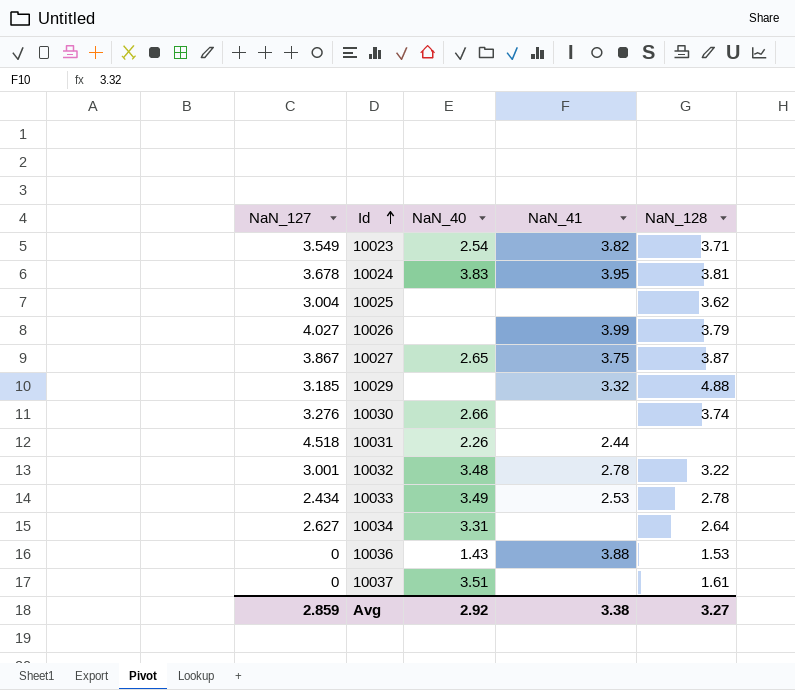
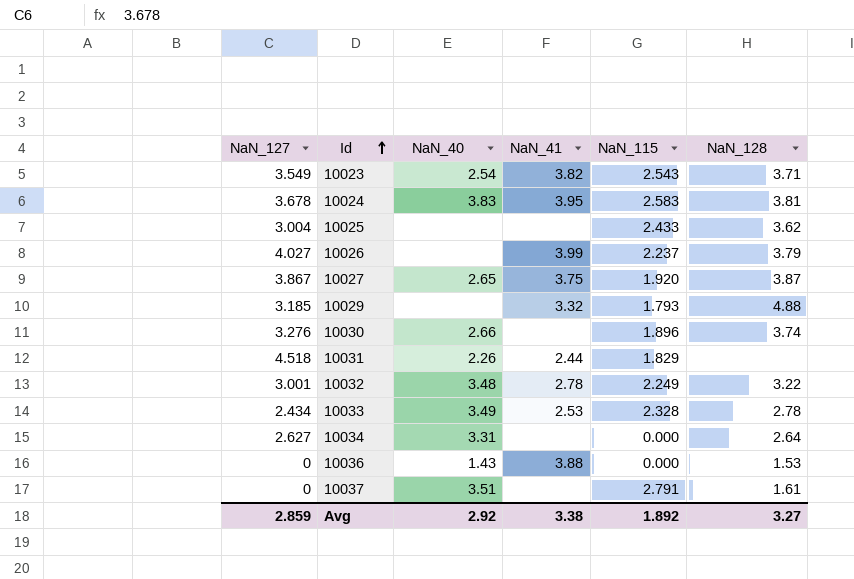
column NaN_115 | position: none -> 5

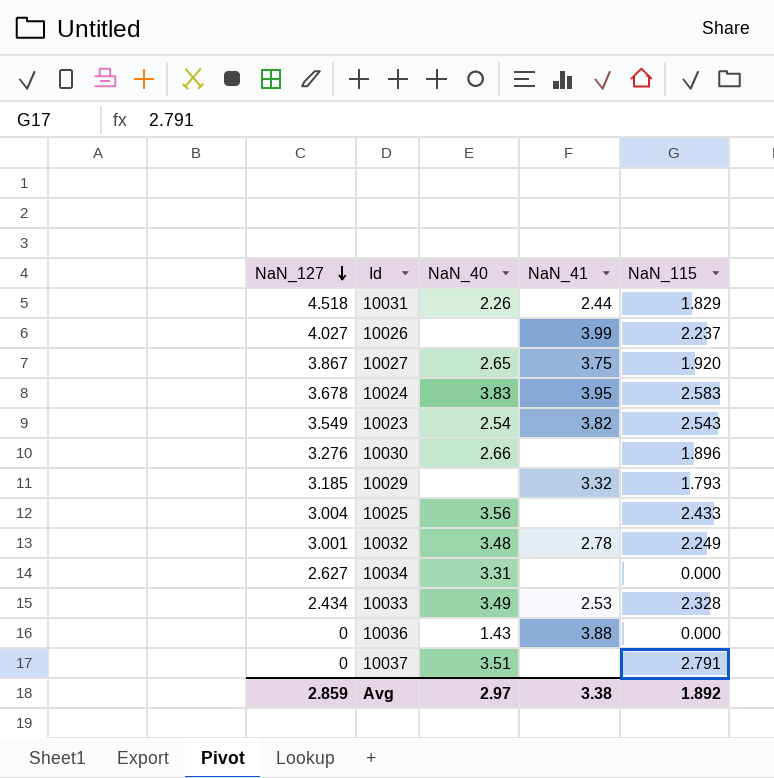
row order: Id ascending -> NaN_127 descending
column NaN_128 | position: 6 -> none
10025 | NaN_40: none -> 3.56
Avg | NaN_40: 2.92 -> 2.97

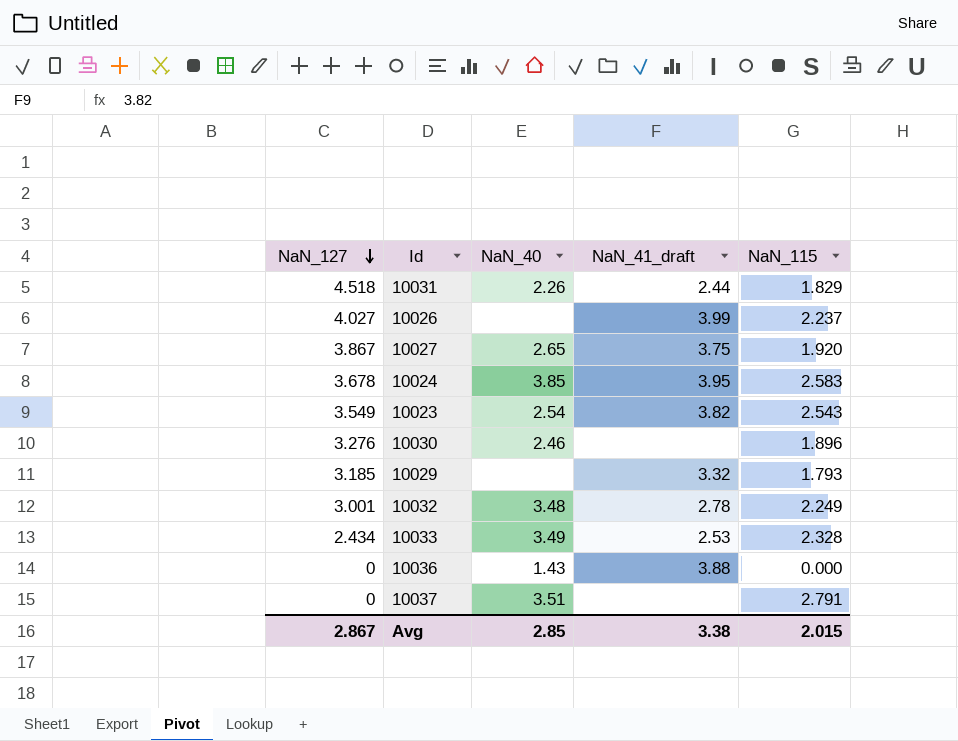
column name: NaN_41 -> NaN_41_draft
row 10025: 3.004 | 3.56 | none | 2.433 -> none
row 10034: 2.627 | 3.31 | none | 0.000 -> none
10024 | NaN_40: 3.83 -> 3.85
10030 | NaN_40: 2.66 -> 2.46
Avg | NaN_127: 2.859 -> 2.867
Avg | NaN_40: 2.97 -> 2.85
Avg | NaN_115: 1.892 -> 2.015

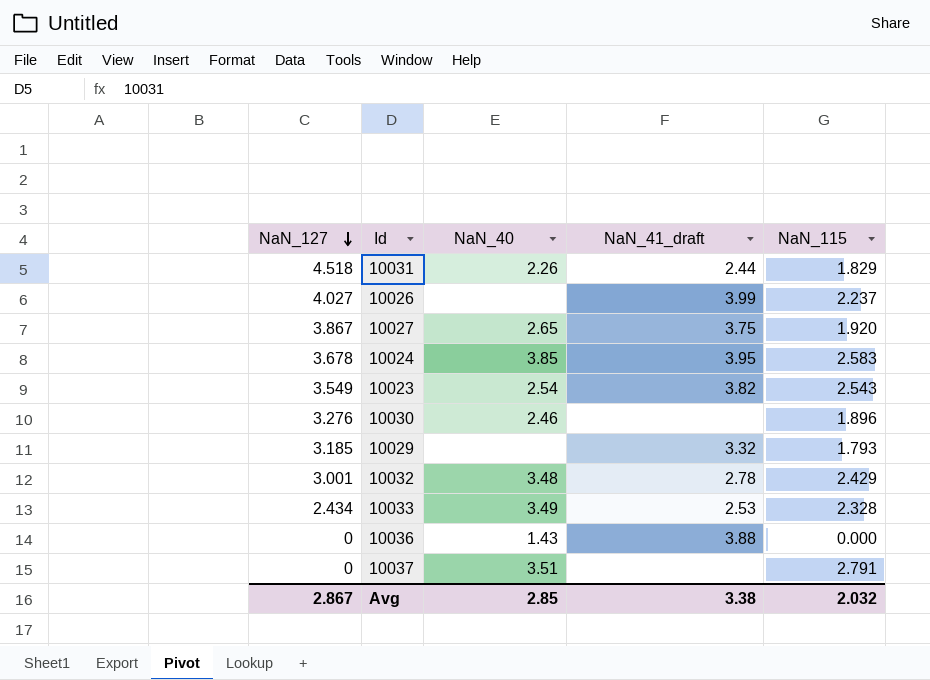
10032 | NaN_115: 2.249 -> 2.429
Avg | NaN_115: 2.015 -> 2.032

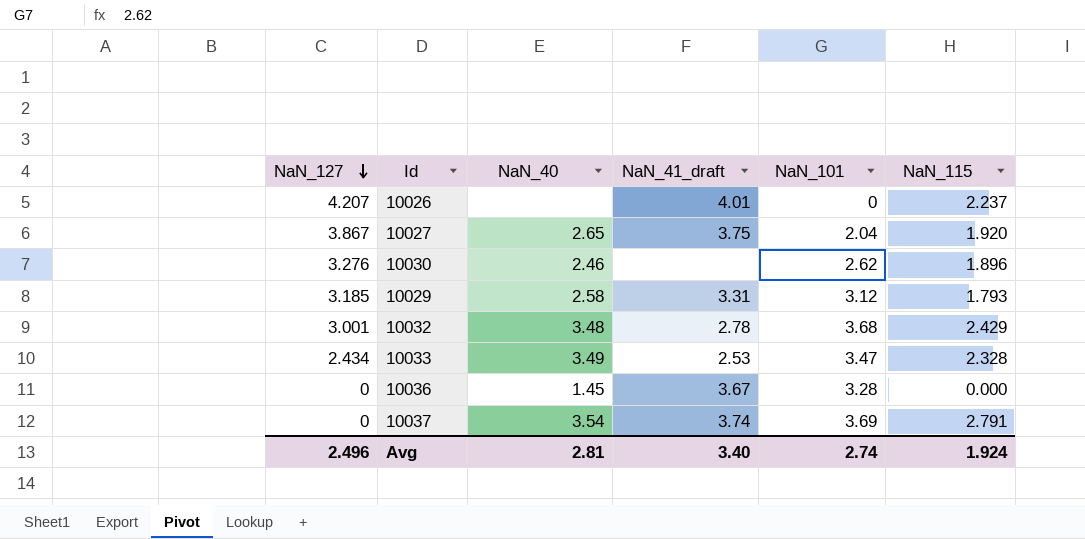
column NaN_101 | position: none -> 5
row 10031: 4.518 | 2.26 | 2.44 | 1.829 -> none
row 10024: 3.678 | 3.85 | 3.95 | 2.583 -> none
row 10023: 3.549 | 2.54 | 3.82 | 2.543 -> none
10026 | NaN_127: 4.027 -> 4.207
10026 | NaN_41_draft: 3.99 -> 4.01
10029 | NaN_40: none -> 2.58
10029 | NaN_41_draft: 3.32 -> 3.31
10036 | NaN_40: 1.43 -> 1.45
10036 | NaN_41_draft: 3.88 -> 3.67
10037 | NaN_40: 3.51 -> 3.54
10037 | NaN_41_draft: none -> 3.74
Avg | NaN_127: 2.867 -> 2.496
Avg | NaN_40: 2.85 -> 2.81
Avg | NaN_41_draft: 3.38 -> 3.40
Avg | NaN_115: 2.032 -> 1.924

